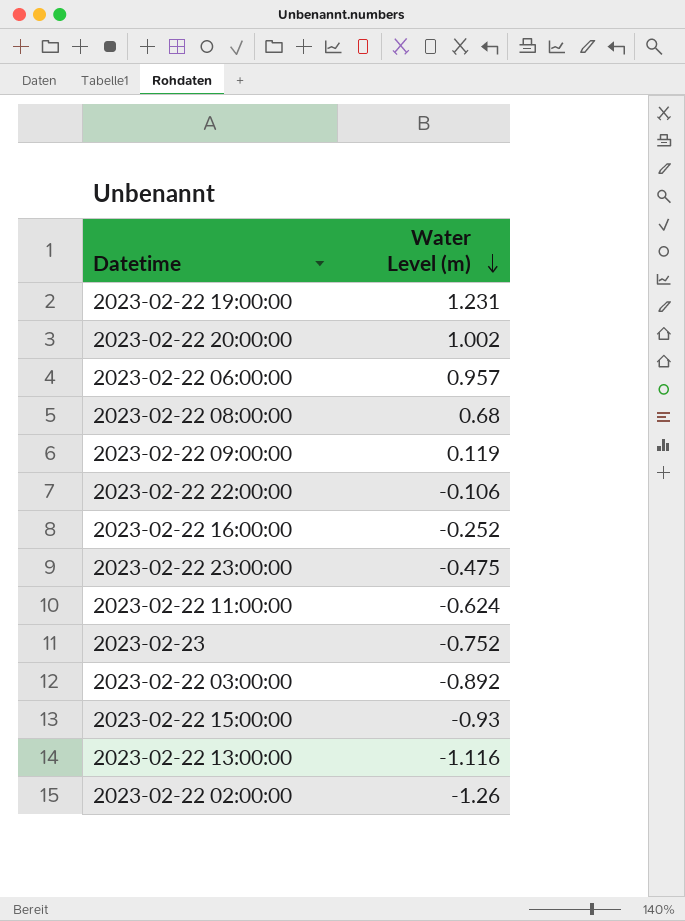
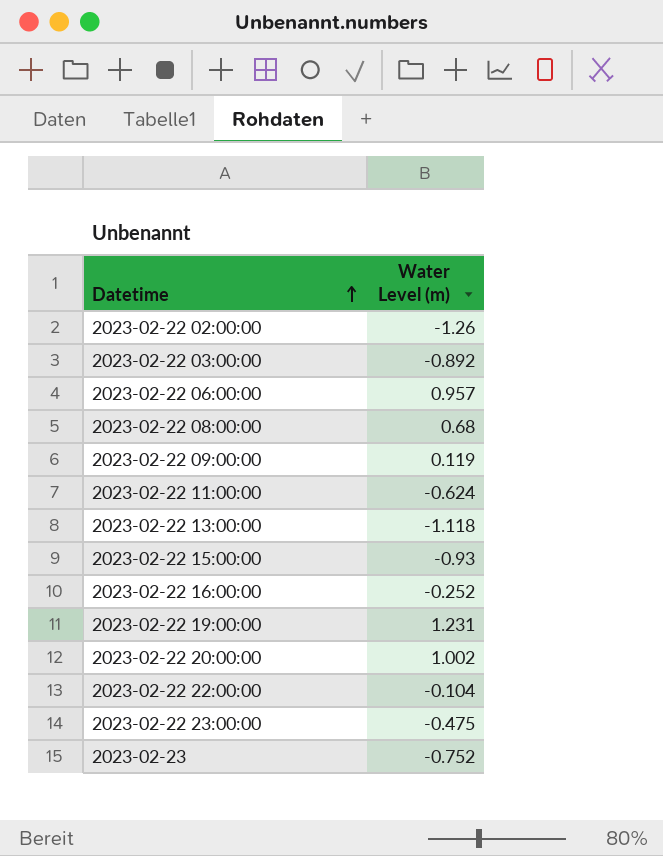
row order: Water Level (m) descending -> Datetime ascending
2023-02-22 13:00:00 | Water Level (m): -1.116 -> -1.118
2023-02-22 22:00:00 | Water Level (m): -0.106 -> -0.104

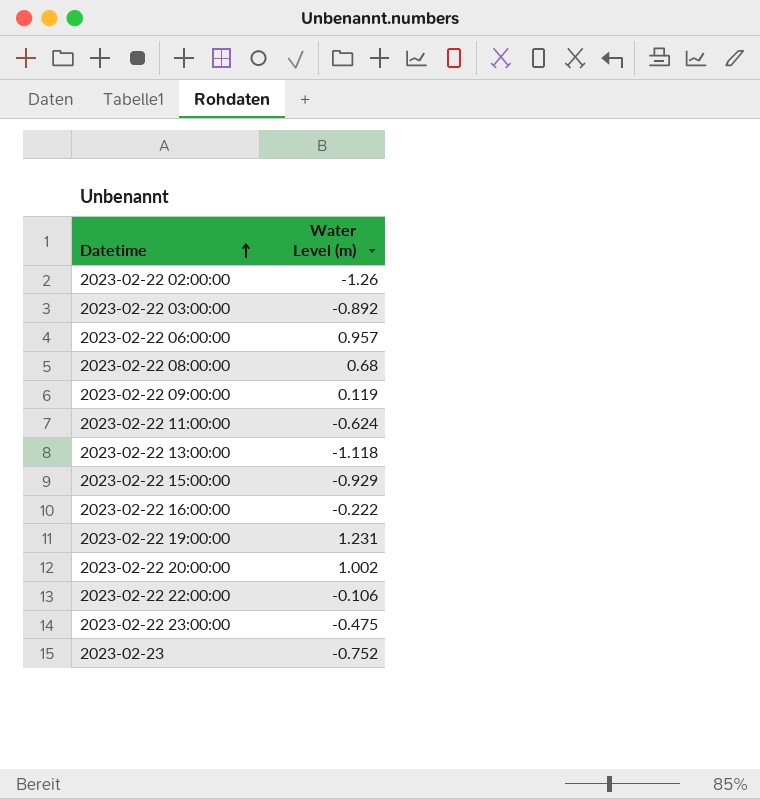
2023-02-22 15:00:00 | Water Level (m): -0.93 -> -0.929
2023-02-22 16:00:00 | Water Level (m): -0.252 -> -0.222
2023-02-22 22:00:00 | Water Level (m): -0.104 -> -0.106

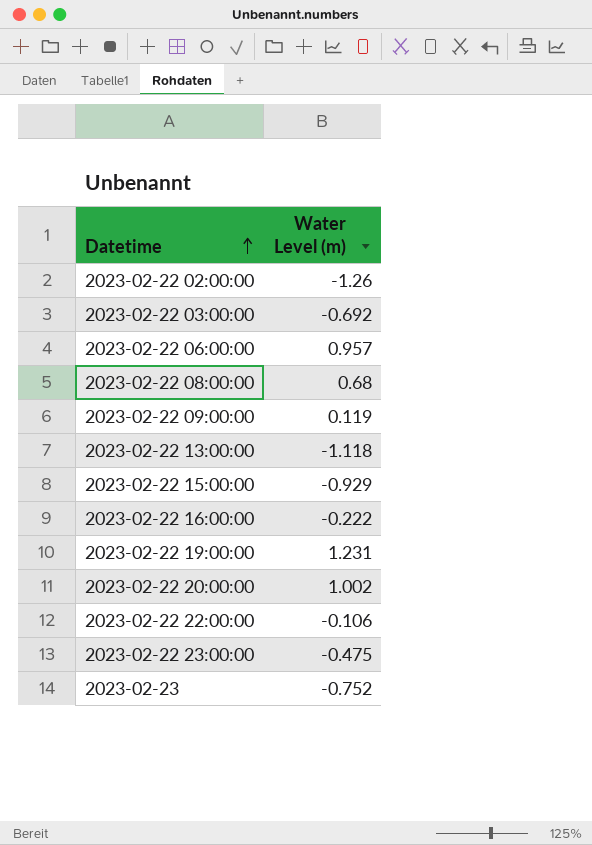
row 2023-02-22 11:00:00: -0.624 -> none
2023-02-22 03:00:00 | Water Level (m): -0.892 -> -0.692

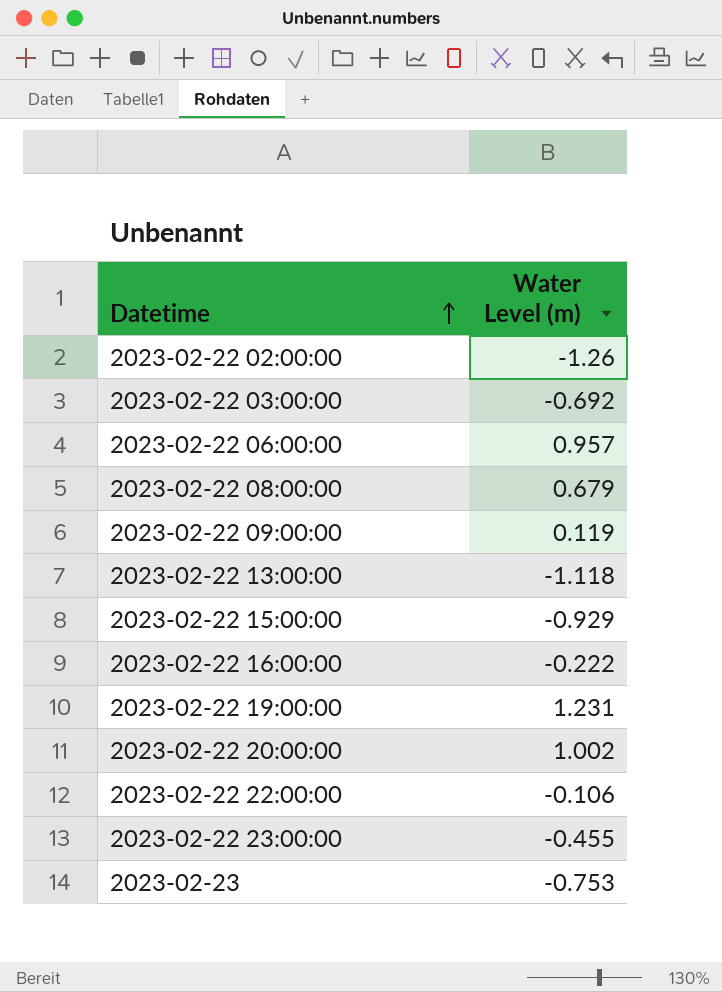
2023-02-22 08:00:00 | Water Level (m): 0.68 -> 0.679
2023-02-22 23:00:00 | Water Level (m): -0.475 -> -0.455
2023-02-23 | Water Level (m): -0.752 -> -0.753

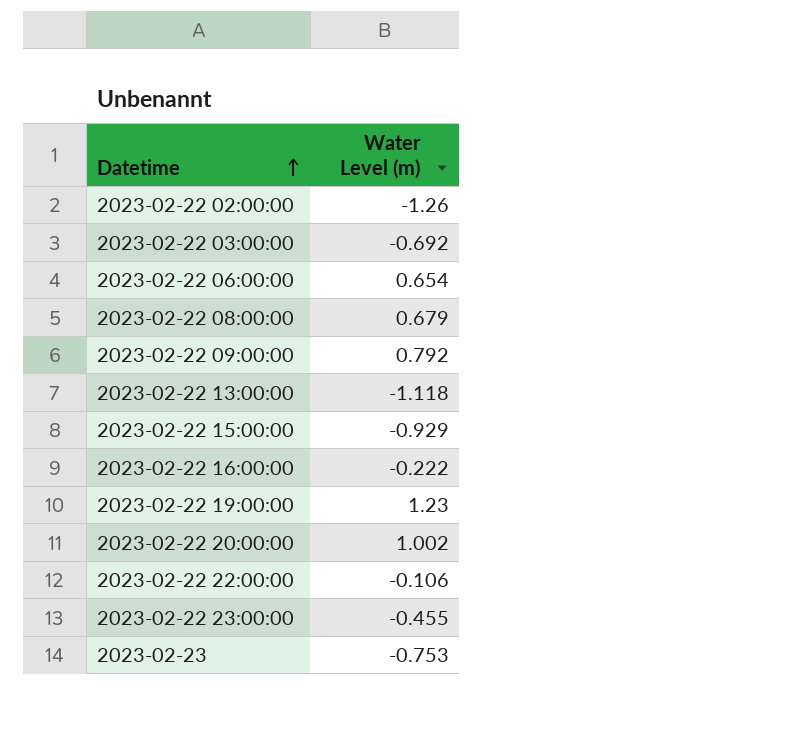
2023-02-22 06:00:00 | Water Level (m): 0.957 -> 0.654
2023-02-22 09:00:00 | Water Level (m): 0.119 -> 0.792
2023-02-22 19:00:00 | Water Level (m): 1.231 -> 1.23

